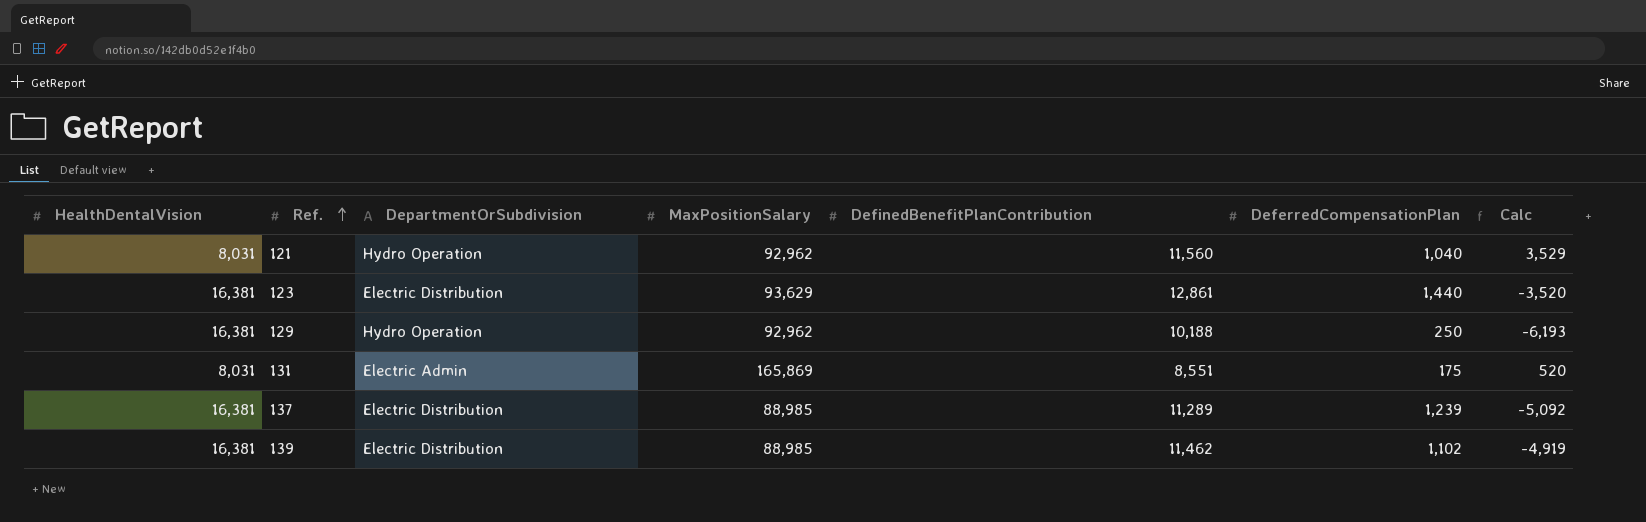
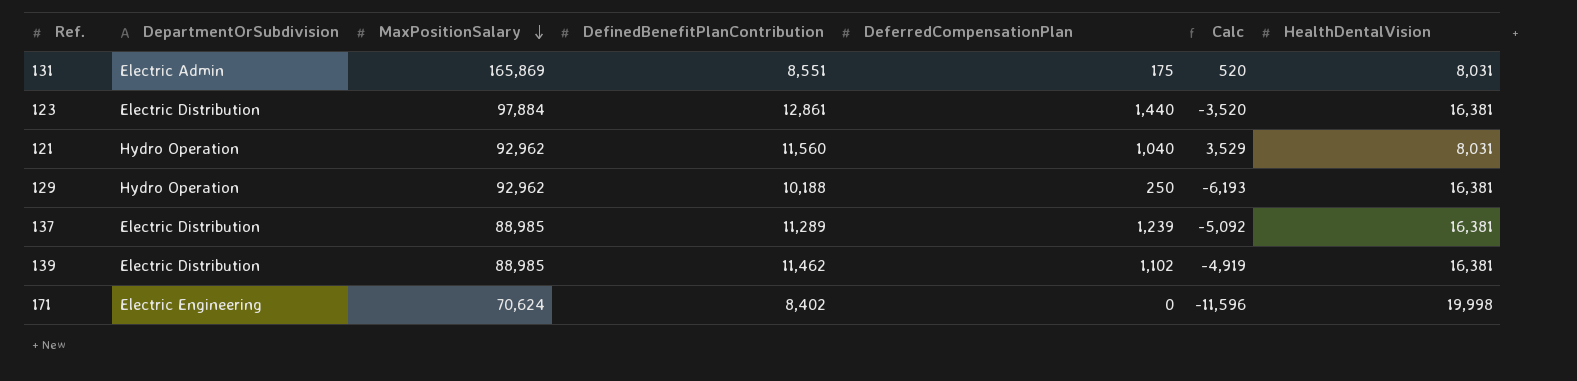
row order: Ref. ascending -> MaxPositionSalary descending
column HealthDentalVision | position: 1 -> 7
123 | MaxPositionSalary: 93,629 -> 97,884
row 171: none -> Electric Engineering | 70,624 | 8,402 | 0 | -11,596 | 19,998

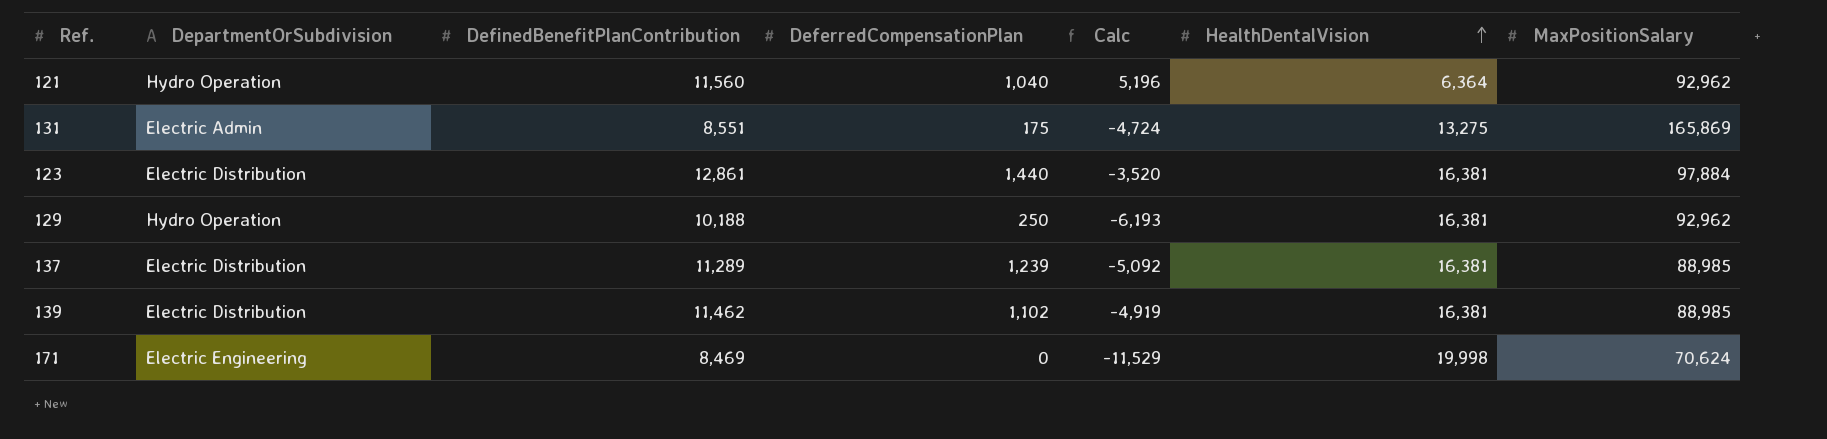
row order: MaxPositionSalary descending -> HealthDentalVision ascending
column MaxPositionSalary | position: 3 -> 7
121 | Calc: 3,529 -> 5,196
121 | HealthDentalVision: 8,031 -> 6,364
131 | Calc: 520 -> -4,724
131 | HealthDentalVision: 8,031 -> 13,275
171 | DefinedBenefitPlanContribution: 8,402 -> 8,469
171 | Calc: -11,596 -> -11,529

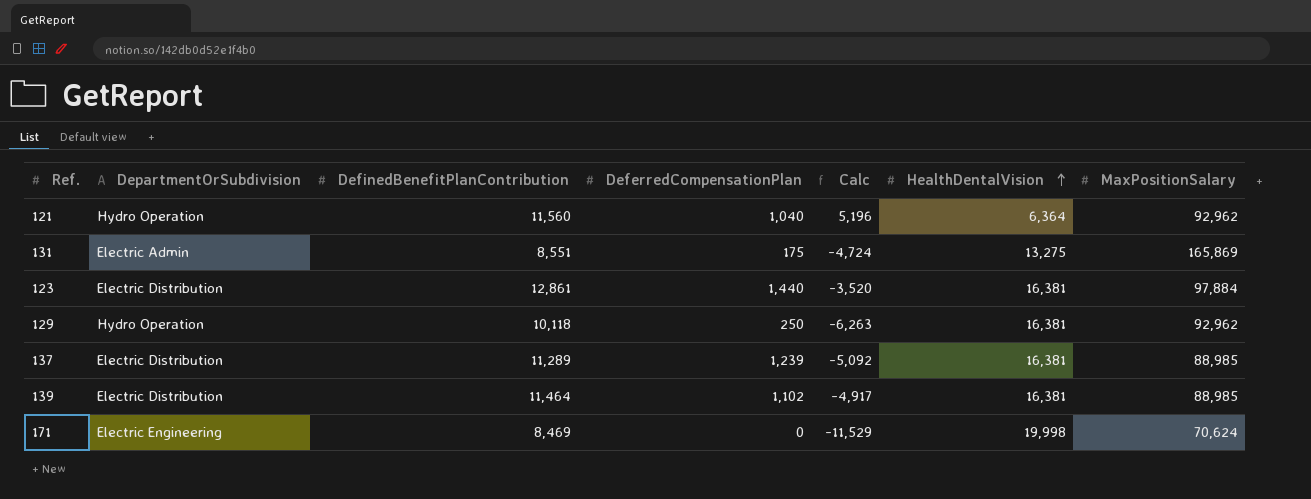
129 | DefinedBenefitPlanContribution: 10,188 -> 10,118
129 | Calc: -6,193 -> -6,263
139 | DefinedBenefitPlanContribution: 11,462 -> 11,464
139 | Calc: -4,919 -> -4,917

